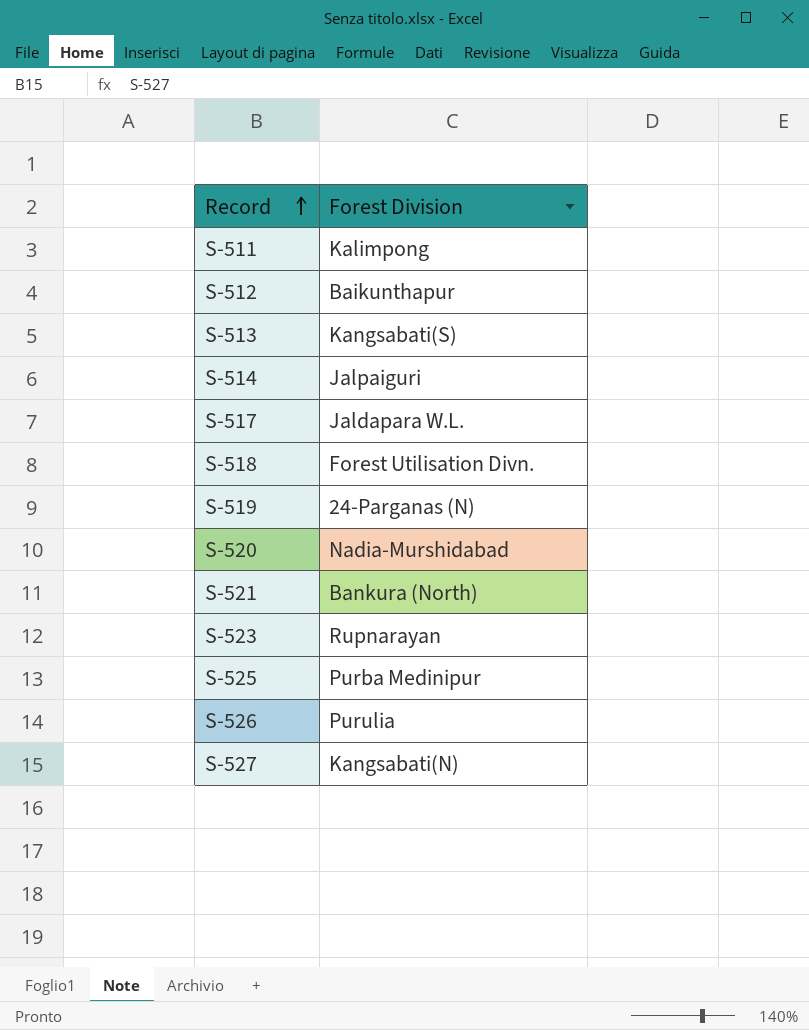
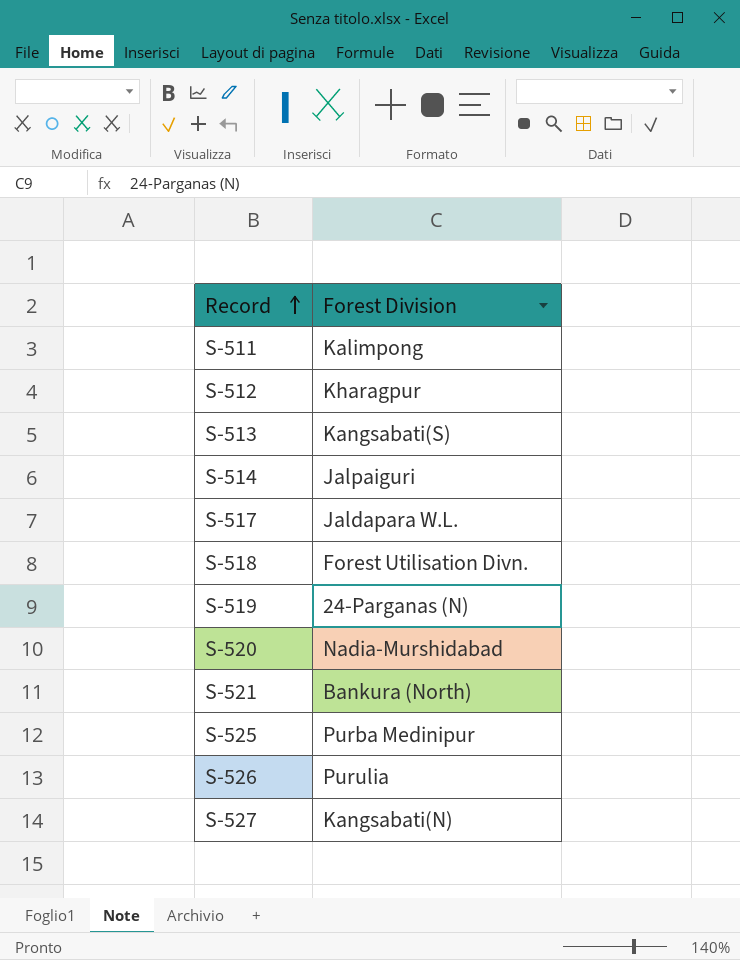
row S-523: Rupnarayan -> none
S-512 | Forest Division: Baikunthapur -> Kharagpur

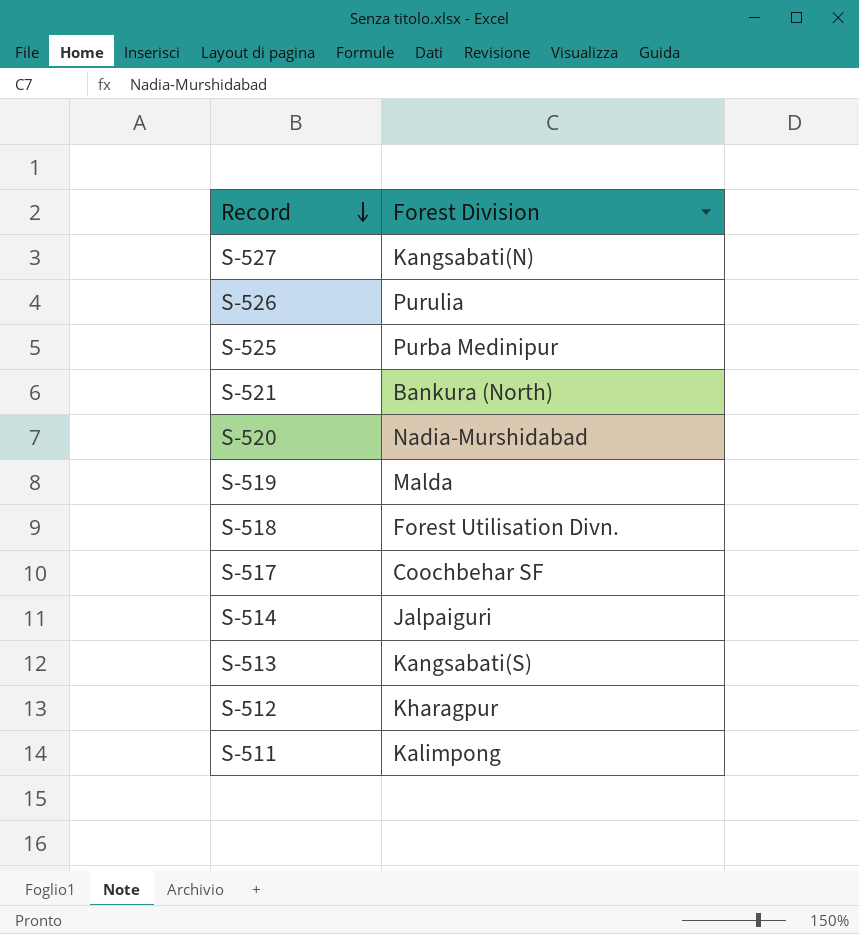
row order: Record ascending -> Record descending
S-519 | Forest Division: 24-Parganas (N) -> Malda
S-517 | Forest Division: Jaldapara W.L. -> Coochbehar SF

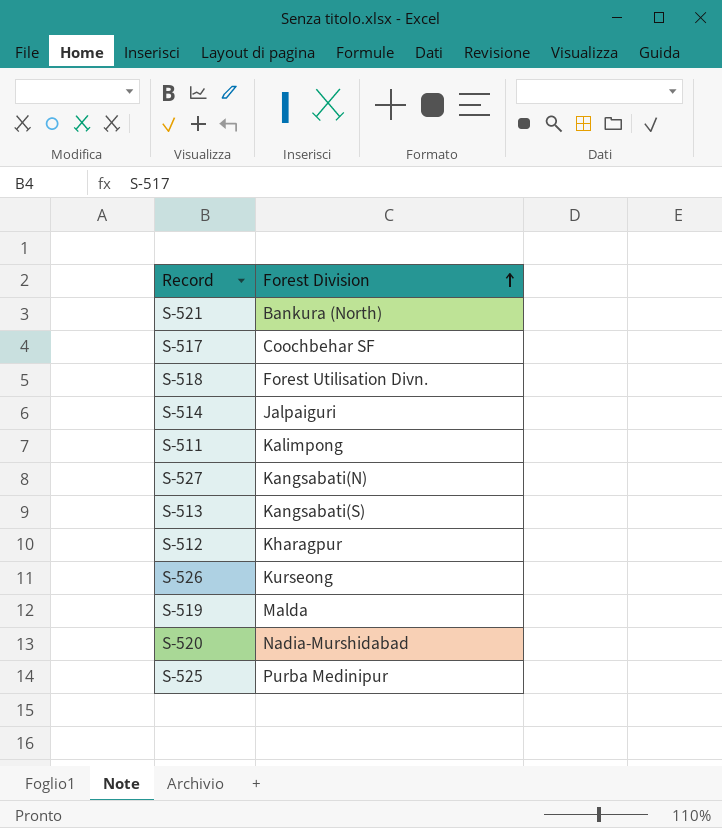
row order: Record descending -> Forest Division ascending
S-526 | Forest Division: Purulia -> Kurseong

